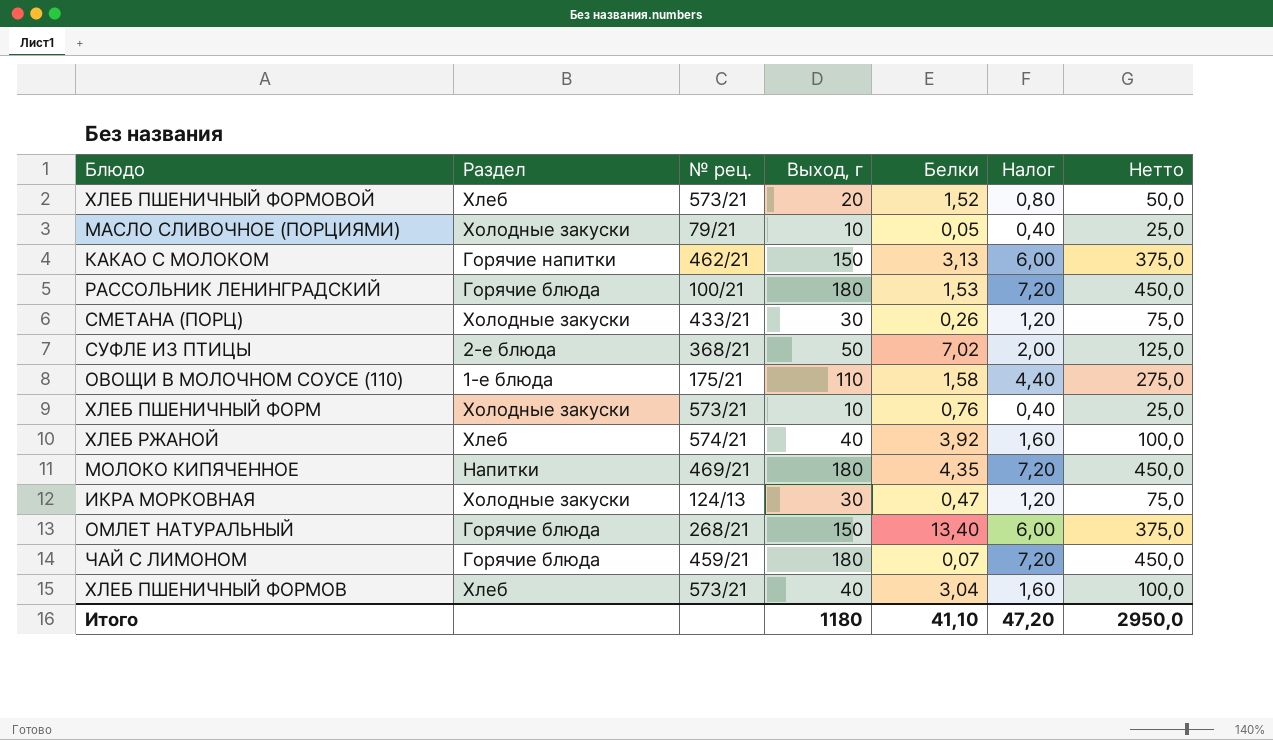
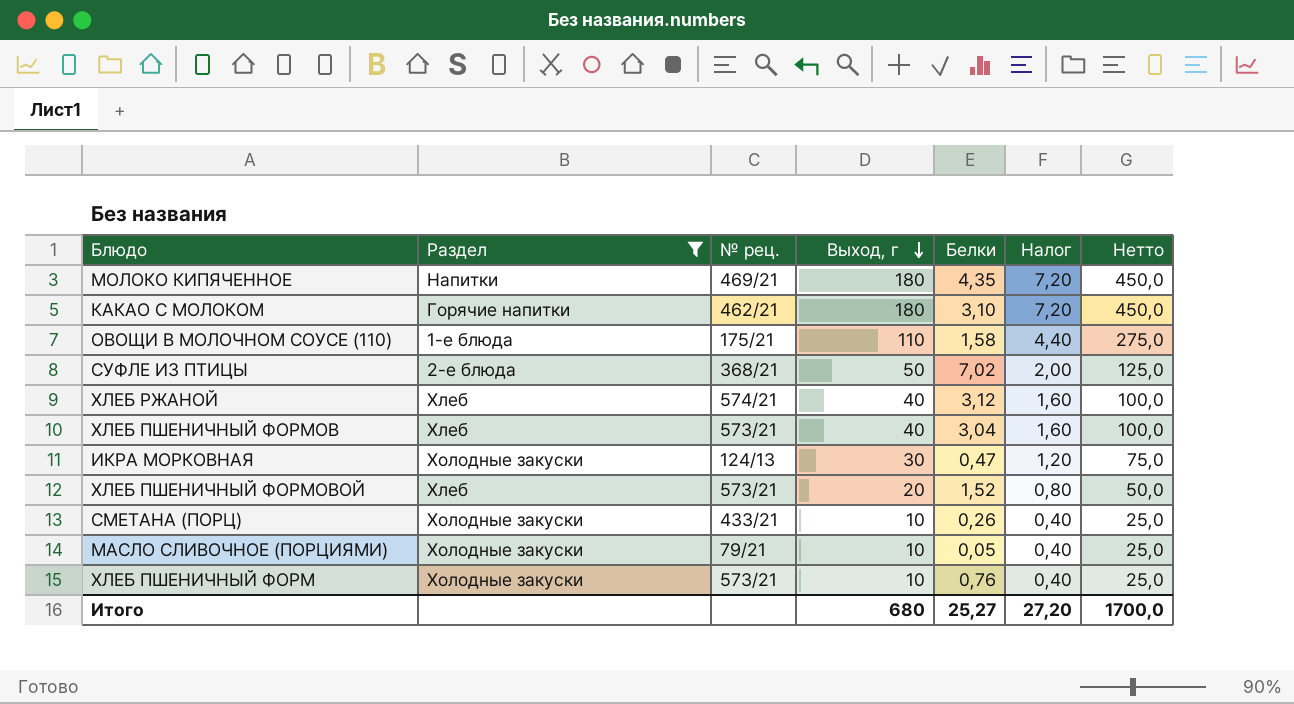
filter: none -> Раздел != Горячие блюда
row order: none -> Выход, г descending
КАКАО С МОЛОКОМ | Выход, г: 150 -> 180
КАКАО С МОЛОКОМ | Белки: 3,13 -> 3,10
КАКАО С МОЛОКОМ | Налог: 6,00 -> 7,20
КАКАО С МОЛОКОМ | Нетто: 375,0 -> 450,0
ХЛЕБ РЖАНОЙ | Белки: 3,92 -> 3,12
СМЕТАНА (ПОРЦ) | Выход, г: 30 -> 10
СМЕТАНА (ПОРЦ) | Налог: 1,20 -> 0,40
СМЕТАНА (ПОРЦ) | Нетто: 75,0 -> 25,0
Итого | Выход, г: 1180 -> 680
Итого | Белки: 41,10 -> 25,27
Итого | Налог: 47,20 -> 27,20
Итого | Нетто: 2950,0 -> 1700,0

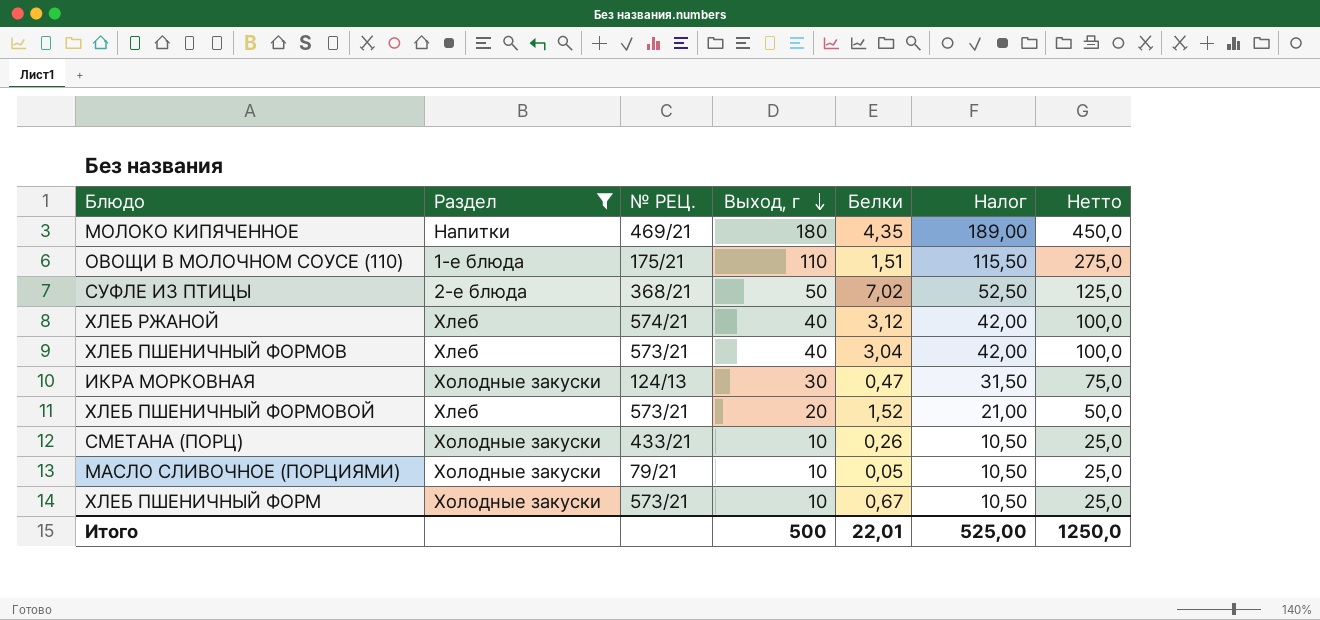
column name: № рец. -> № РЕЦ.
column Налог | formula: [Выход, г] * 0,04 -> [Выход, г] * 1,05
row КАКАО С МОЛОКОМ: Горячие напитки | 462/21 | 180 | 3,10 | 7,20 | 450,0 -> none
ОВОЩИ В МОЛОЧНОМ СОУСЕ (110) | Белки: 1,58 -> 1,51
ХЛЕБ ПШЕНИЧНЫЙ ФОРМ | Белки: 0,76 -> 0,67
Итого | Выход, г: 680 -> 500
Итого | Белки: 25,27 -> 22,01
Итого | Налог: 27,20 -> 525,00
Итого | Нетто: 1700,0 -> 1250,0

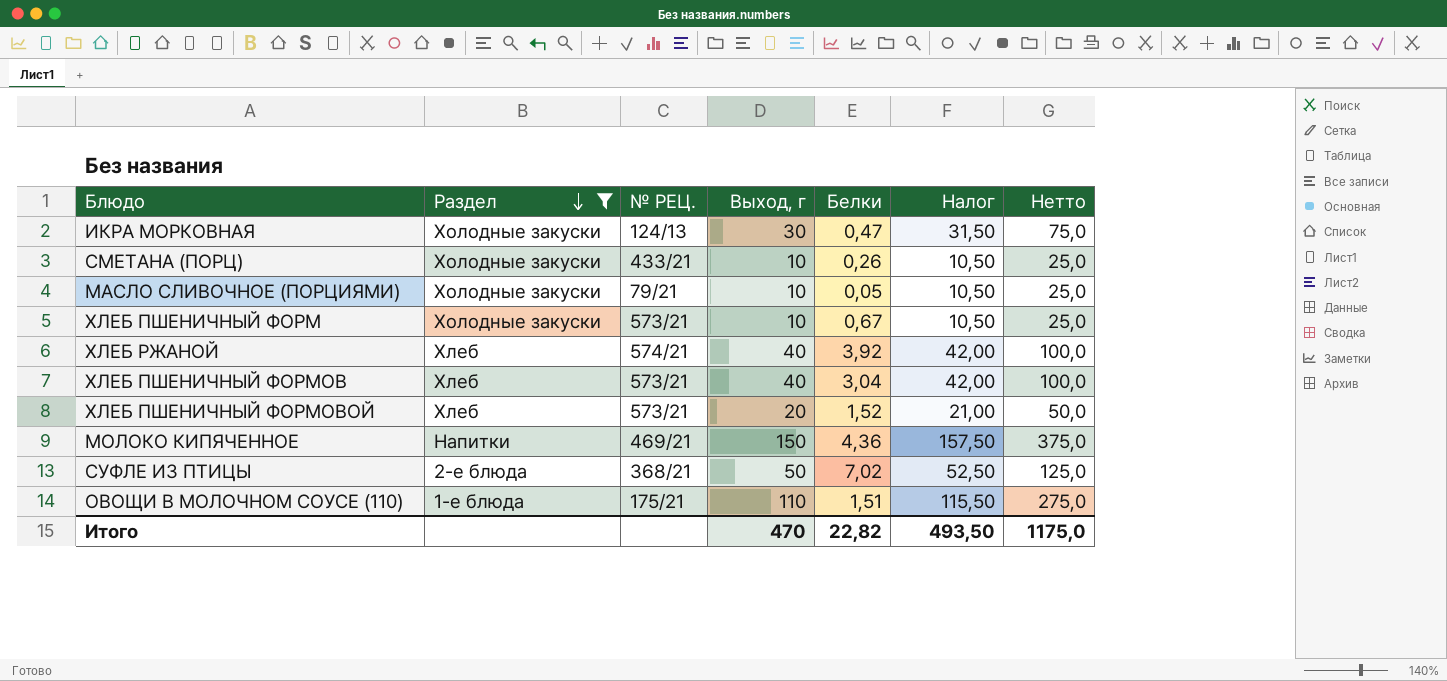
row order: Выход, г descending -> Раздел descending
ХЛЕБ РЖАНОЙ | Белки: 3,12 -> 3,92
МОЛОКО КИПЯЧЕННОЕ | Выход, г: 180 -> 150
МОЛОКО КИПЯЧЕННОЕ | Белки: 4,35 -> 4,36
МОЛОКО КИПЯЧЕННОЕ | Налог: 189,00 -> 157,50
МОЛОКО КИПЯЧЕННОЕ | Нетто: 450,0 -> 375,0
Итого | Выход, г: 500 -> 470
Итого | Белки: 22,01 -> 22,82
Итого | Налог: 525,00 -> 493,50
Итого | Нетто: 1250,0 -> 1175,0

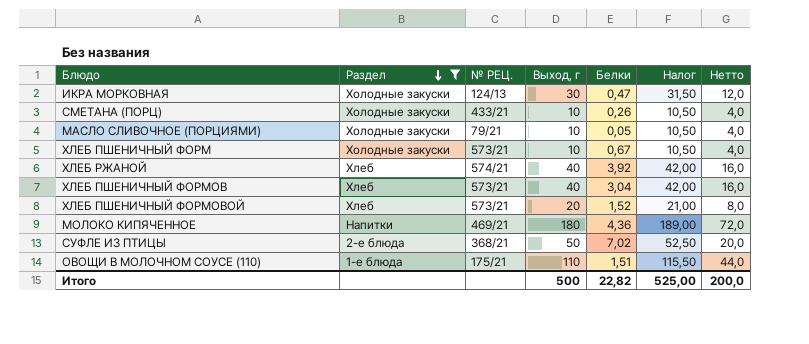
column Нетто | formula: [Выход, г] * 2,5 -> [Выход, г] * 0,4
МОЛОКО КИПЯЧЕННОЕ | Выход, г: 150 -> 180
МОЛОКО КИПЯЧЕННОЕ | Налог: 157,50 -> 189,00
Итого | Выход, г: 470 -> 500
Итого | Налог: 493,50 -> 525,00
Итого | Нетто: 1175,0 -> 200,0

